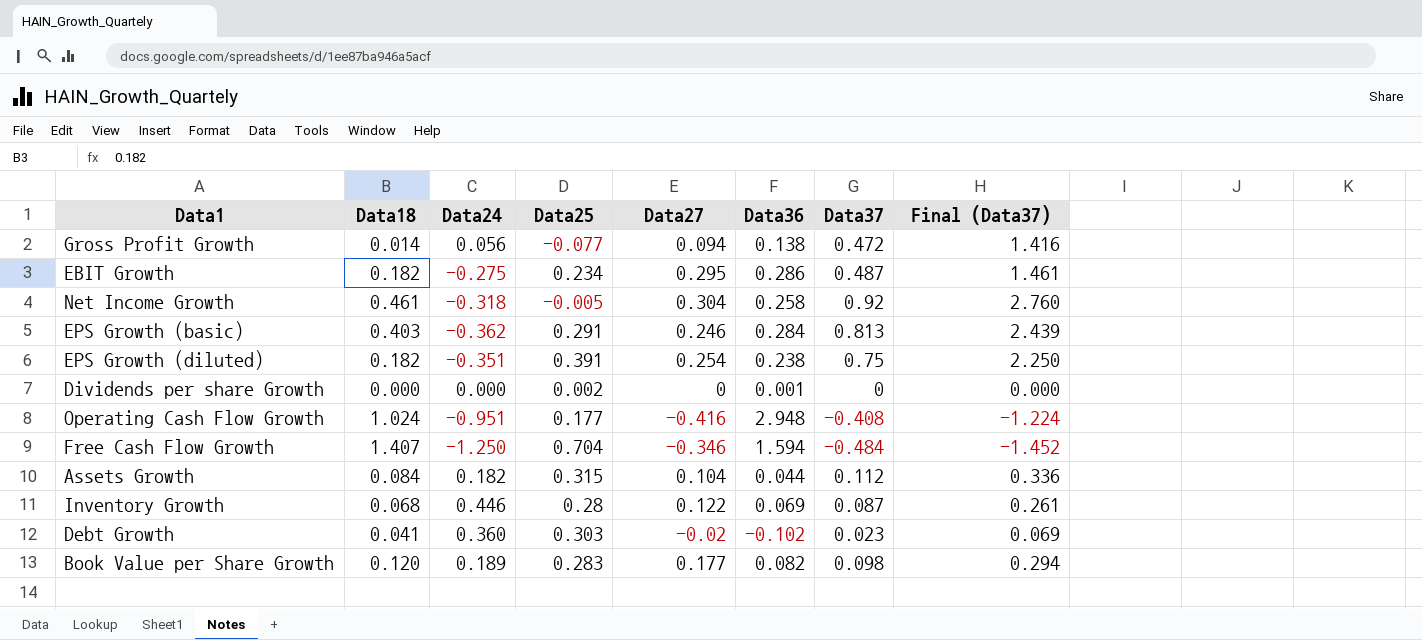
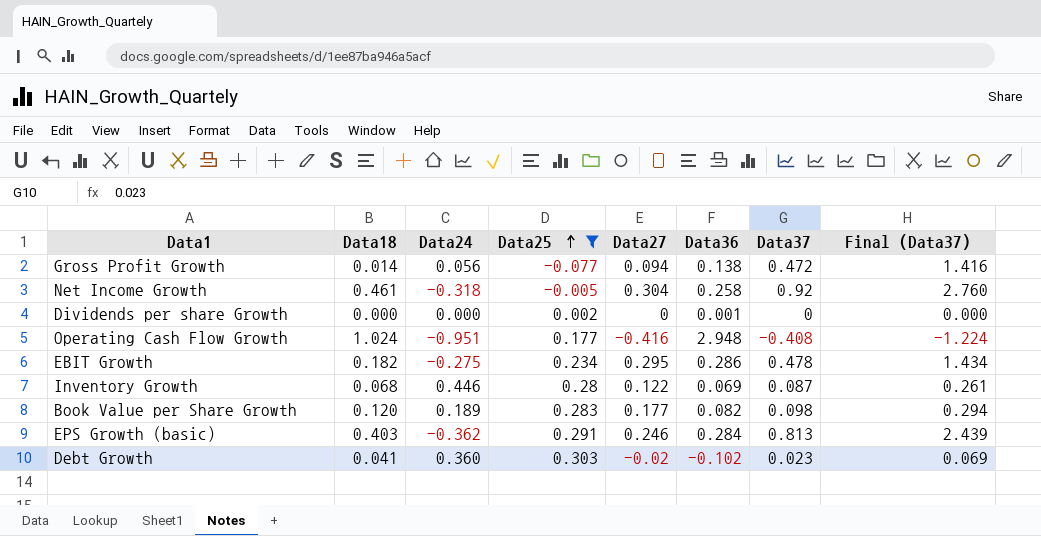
filter: none -> Data25 <= 0.303
row order: none -> Data25 ascending
EBIT Growth | Data37: 0.487 -> 0.478
EBIT Growth | Final (Data37): 1.461 -> 1.434

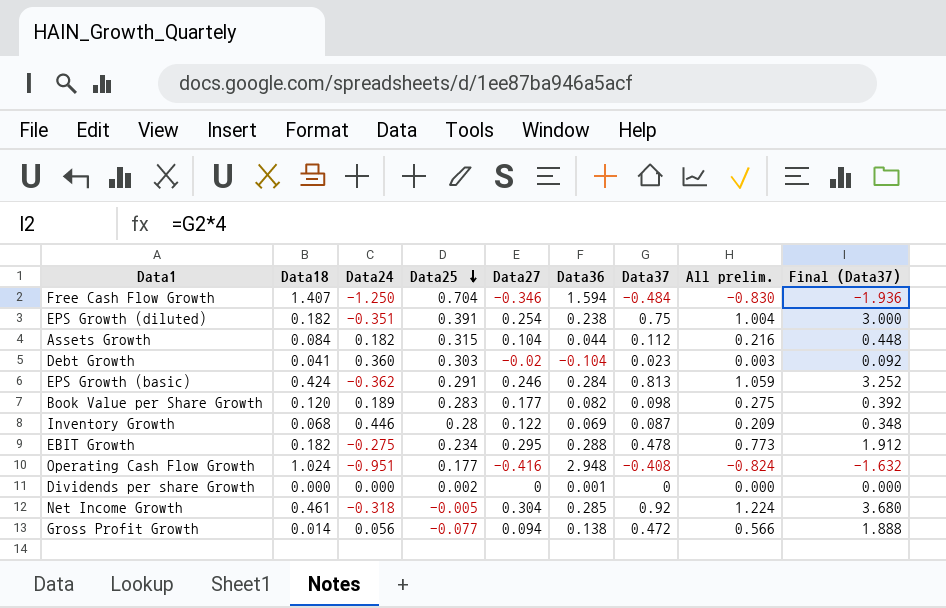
filter: Data25 <= 0.303 -> none
row order: Data25 ascending -> Data25 descending
column All prelim. | formula: none -> [Data27] + [Data37]
column Final (Data37) | formula: [Data37] * 3 -> [Data37] * 4
Debt Growth | Data36: -0.102 -> -0.104
EPS Growth (basic) | Data18: 0.403 -> 0.424
EBIT Growth | Data36: 0.286 -> 0.288
Net Income Growth | Data36: 0.258 -> 0.285

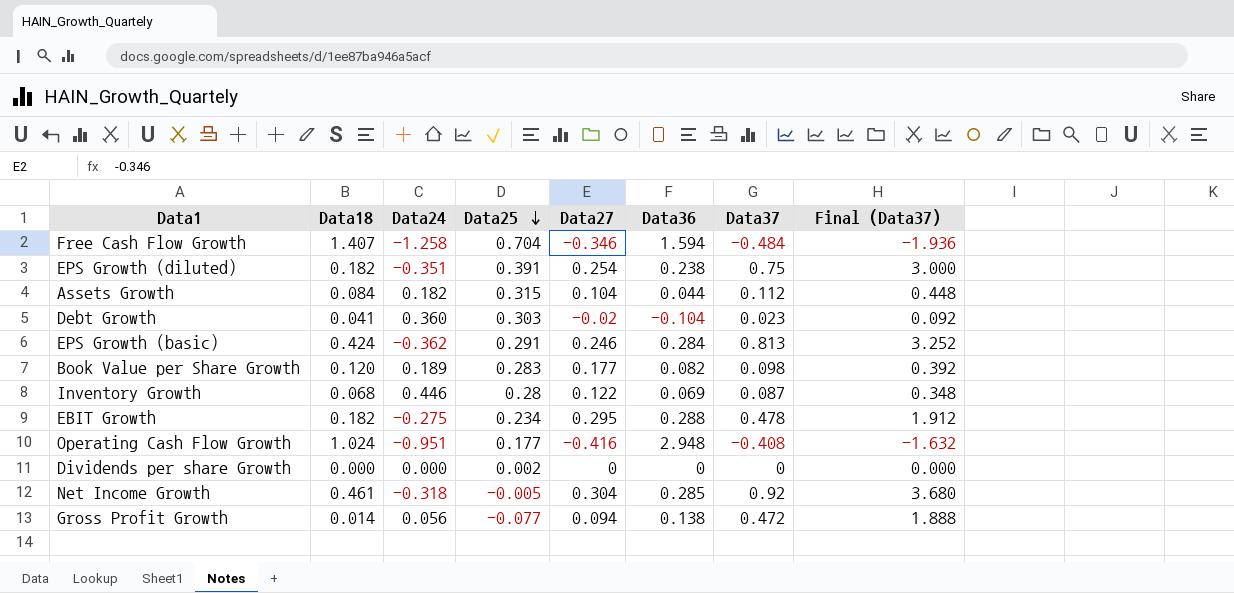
column All prelim. | formula: [Data27] + [Data37] -> none
Free Cash Flow Growth | Data24: -1.250 -> -1.258
Dividends per share Growth | Data36: 0.001 -> 0

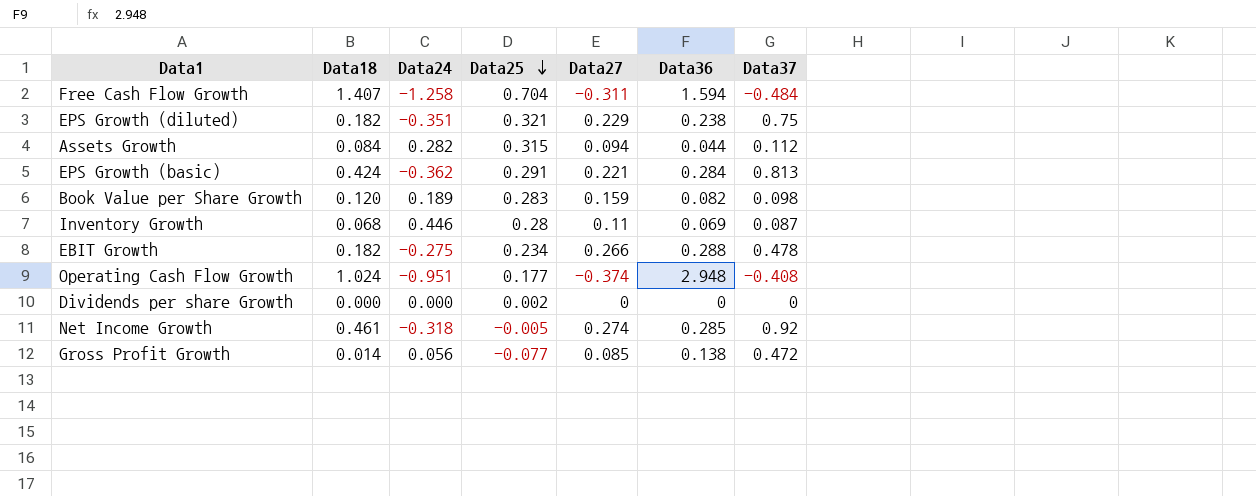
column Final (Data37) | formula: [Data37] * 4 -> none
row Debt Growth: 0.041 | 0.360 | 0.303 | -0.02 | -0.104 | 0.023 | 0.092 -> none
Free Cash Flow Growth | Data27: -0.346 -> -0.311
EPS Growth (diluted) | Data25: 0.391 -> 0.321
EPS Growth (diluted) | Data27: 0.254 -> 0.229
Assets Growth | Data24: 0.182 -> 0.282
Assets Growth | Data27: 0.104 -> 0.094
EPS Growth (basic) | Data27: 0.246 -> 0.221
Book Value per Share Growth | Data27: 0.177 -> 0.159
Inventory Growth | Data27: 0.122 -> 0.11
EBIT Growth | Data27: 0.295 -> 0.266
Operating Cash Flow Growth | Data27: -0.416 -> -0.374
Net Income Growth | Data27: 0.304 -> 0.274
Gross Profit Growth | Data27: 0.094 -> 0.085

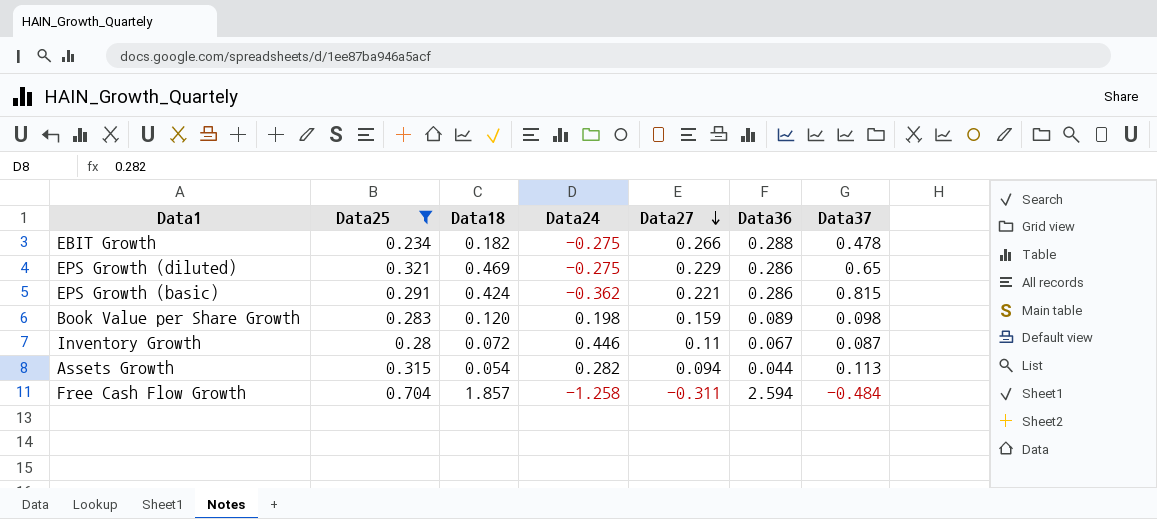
filter: none -> Data25 >= 0.234
row order: Data25 descending -> Data27 descending
column Data25 | position: 4 -> 2
EPS Growth (diluted) | Data18: 0.182 -> 0.469
EPS Growth (diluted) | Data24: -0.351 -> -0.275
EPS Growth (diluted) | Data36: 0.238 -> 0.286
EPS Growth (diluted) | Data37: 0.75 -> 0.65
EPS Growth (basic) | Data36: 0.284 -> 0.286
EPS Growth (basic) | Data37: 0.813 -> 0.815
Book Value per Share Growth | Data24: 0.189 -> 0.198
Book Value per Share Growth | Data36: 0.082 -> 0.089
Inventory Growth | Data18: 0.068 -> 0.072
Inventory Growth | Data36: 0.069 -> 0.067
Assets Growth | Data18: 0.084 -> 0.054
Assets Growth | Data37: 0.112 -> 0.113
Free Cash Flow Growth | Data18: 1.407 -> 1.857
Free Cash Flow Growth | Data36: 1.594 -> 2.594

